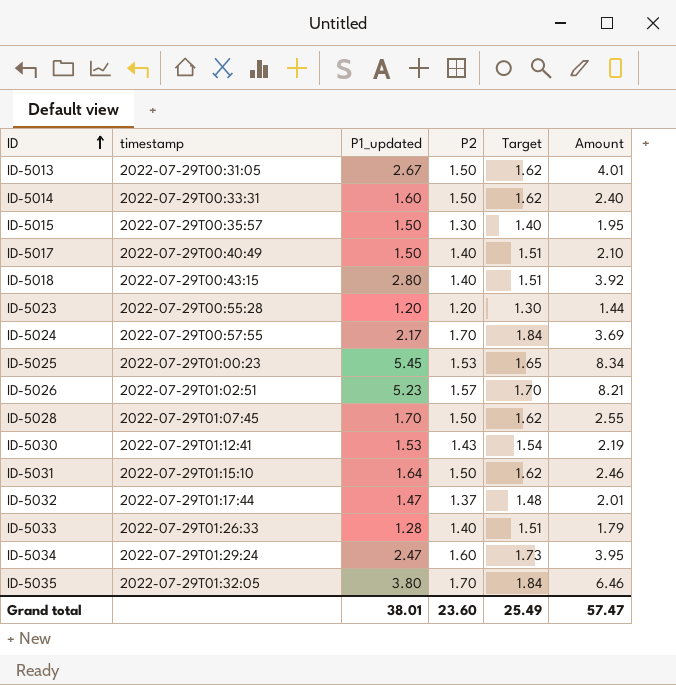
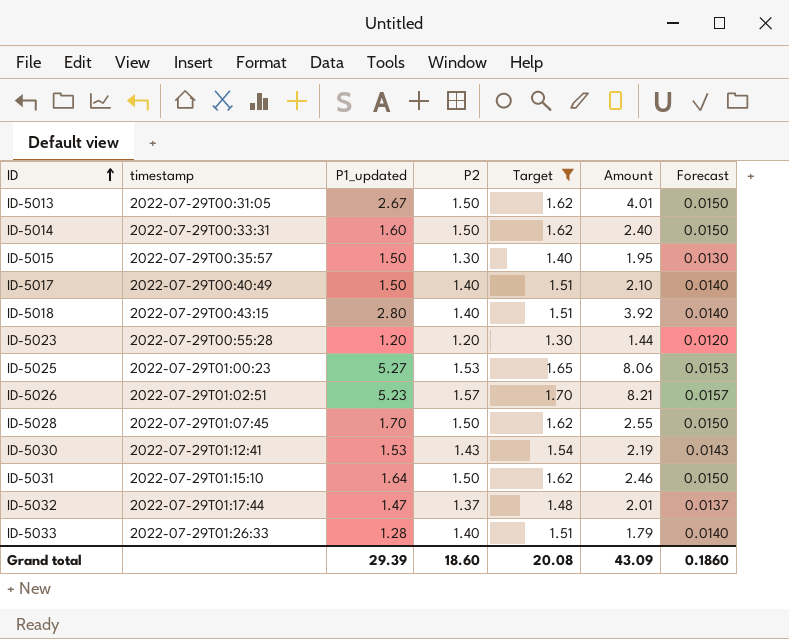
filter: none -> Target <= 1.70
column Forecast | formula: none -> [P2] * 0.01
ID-5025 | P1_updated: 5.45 -> 5.27
ID-5025 | Amount: 8.34 -> 8.06
Grand total | P1_updated: 38.01 -> 29.39
Grand total | P2: 23.60 -> 18.60
Grand total | Target: 25.49 -> 20.08
Grand total | Amount: 57.47 -> 43.09

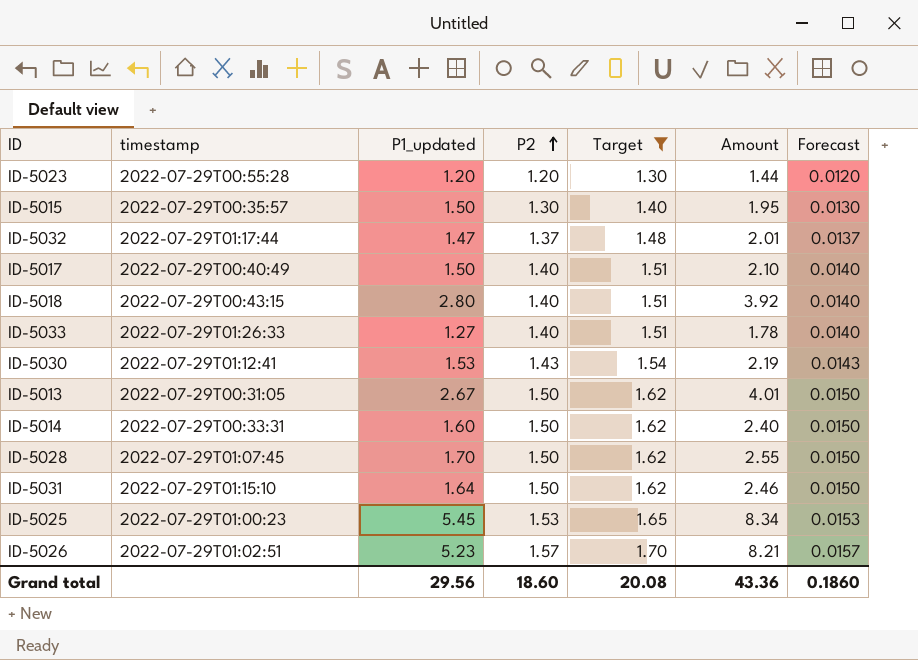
row order: ID ascending -> P2 ascending
ID-5033 | P1_updated: 1.28 -> 1.27
ID-5033 | Amount: 1.79 -> 1.78
ID-5025 | P1_updated: 5.27 -> 5.45
ID-5025 | Amount: 8.06 -> 8.34
Grand total | P1_updated: 29.39 -> 29.56
Grand total | Amount: 43.09 -> 43.36

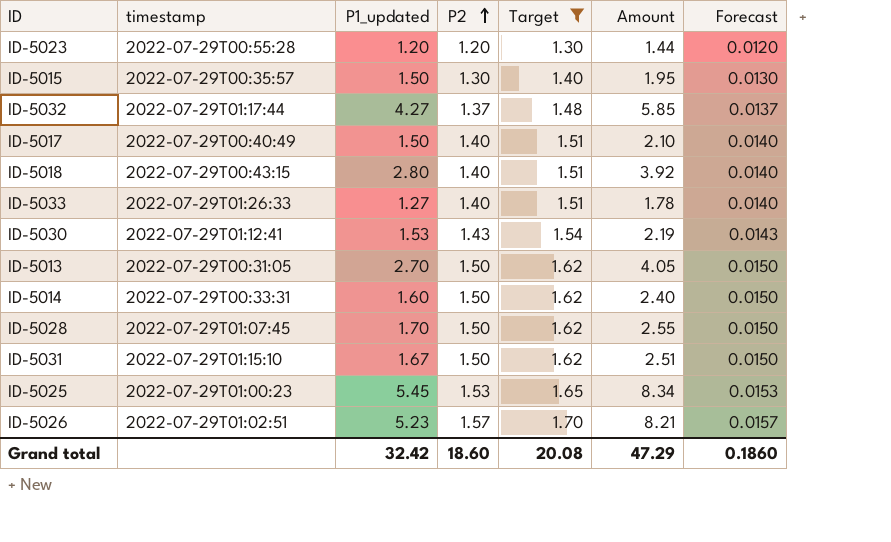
ID-5032 | P1_updated: 1.47 -> 4.27
ID-5032 | Amount: 2.01 -> 5.85
ID-5013 | P1_updated: 2.67 -> 2.70
ID-5013 | Amount: 4.01 -> 4.05
ID-5031 | P1_updated: 1.64 -> 1.67
ID-5031 | Amount: 2.46 -> 2.51
Grand total | P1_updated: 29.56 -> 32.42
Grand total | Amount: 43.36 -> 47.29

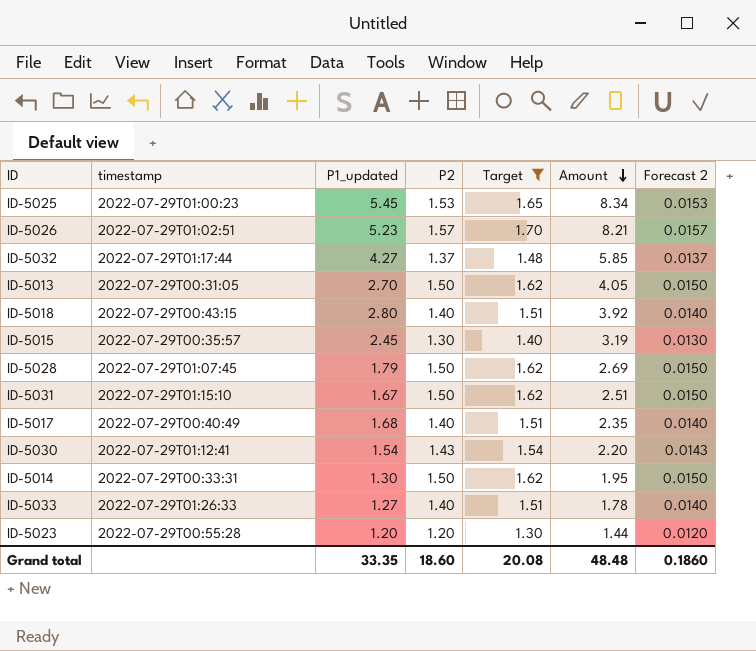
row order: P2 ascending -> Amount descending
column name: Forecast -> Forecast 2
ID-5015 | P1_updated: 1.50 -> 2.45
ID-5015 | Amount: 1.95 -> 3.19
ID-5028 | P1_updated: 1.70 -> 1.79
ID-5028 | Amount: 2.55 -> 2.69
ID-5017 | P1_updated: 1.50 -> 1.68
ID-5017 | Amount: 2.10 -> 2.35
ID-5030 | P1_updated: 1.53 -> 1.54
ID-5030 | Amount: 2.19 -> 2.20
ID-5014 | P1_updated: 1.60 -> 1.30
ID-5014 | Amount: 2.40 -> 1.95
Grand total | P1_updated: 32.42 -> 33.35
Grand total | Amount: 47.29 -> 48.48

